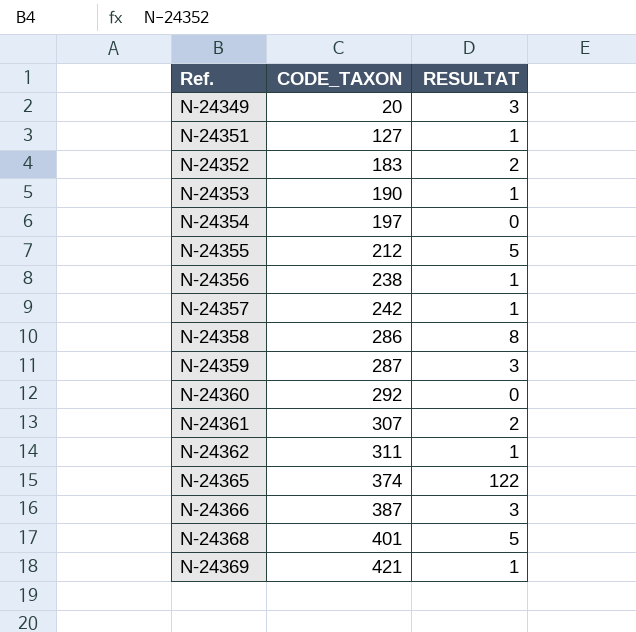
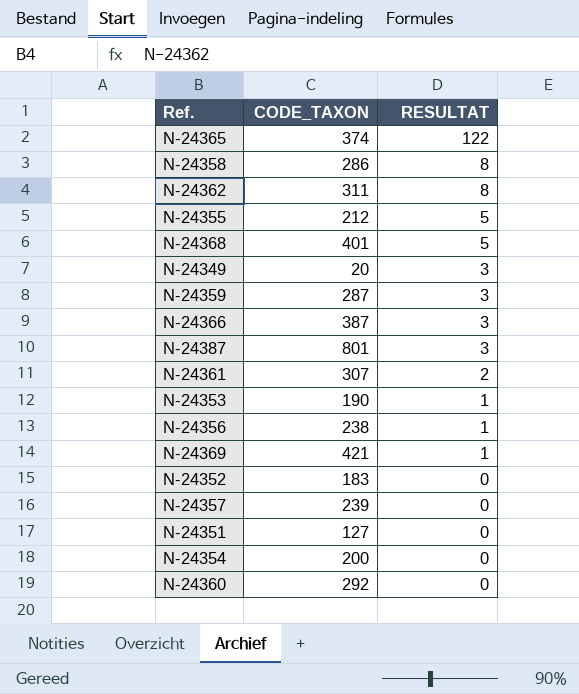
row order: Ref. ascending -> RESULTAT descending
N-24362 | RESULTAT: 1 -> 8
row N-24387: none -> 801 | 3
N-24352 | RESULTAT: 2 -> 0
N-24357 | CODE_TAXON: 242 -> 239
N-24357 | RESULTAT: 1 -> 0
N-24351 | RESULTAT: 1 -> 0
N-24354 | CODE_TAXON: 197 -> 200

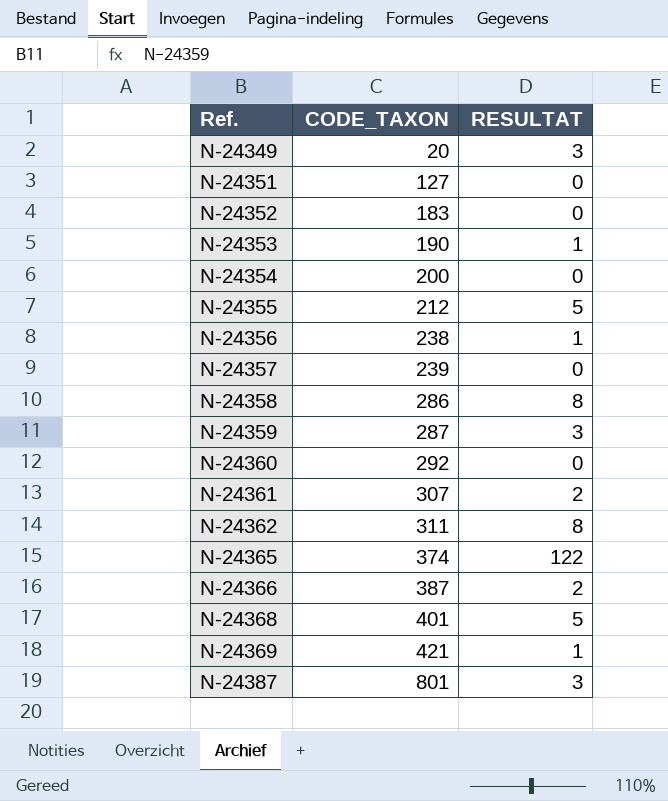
row order: RESULTAT descending -> Ref. ascending
N-24366 | RESULTAT: 3 -> 2

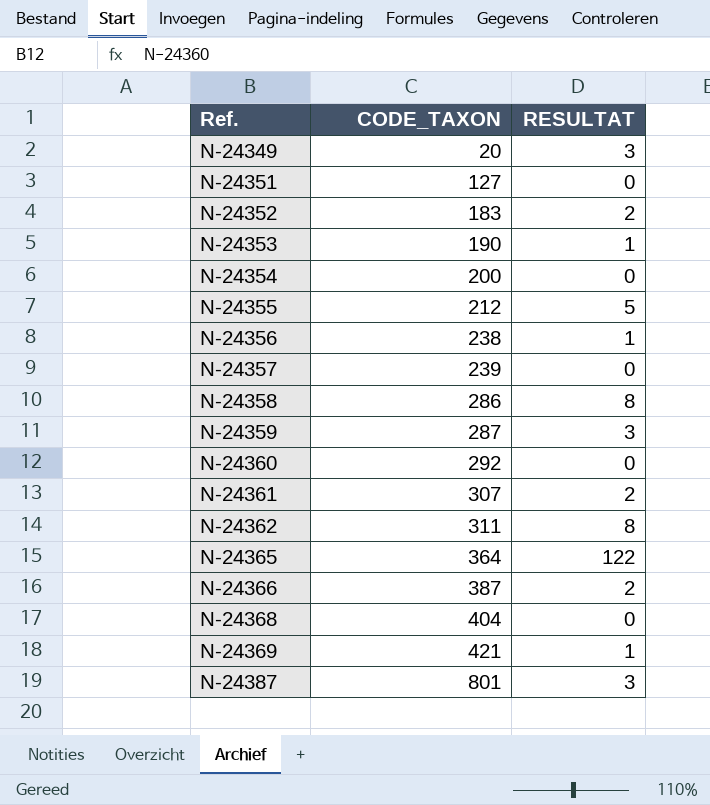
N-24352 | RESULTAT: 0 -> 2
N-24365 | CODE_TAXON: 374 -> 364
N-24368 | CODE_TAXON: 401 -> 404
N-24368 | RESULTAT: 5 -> 0

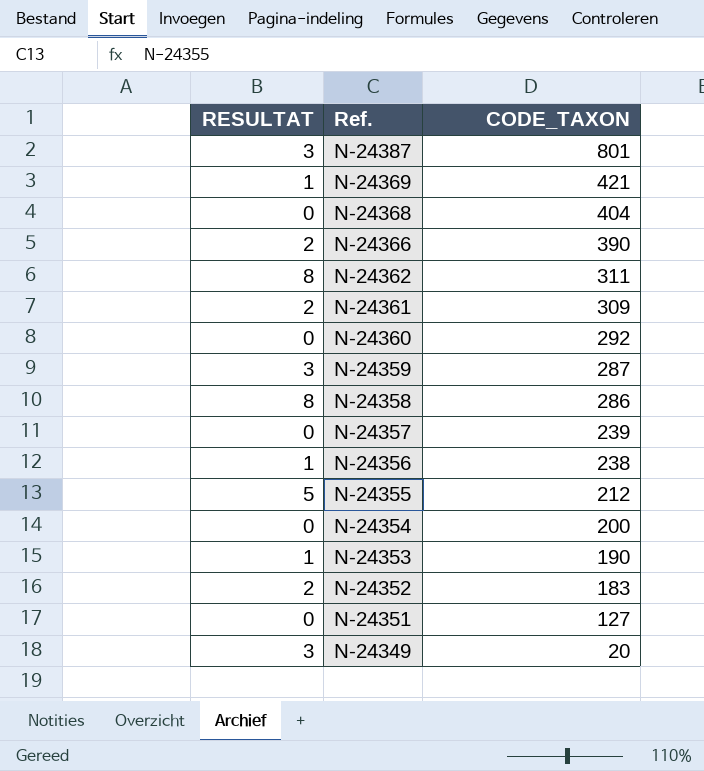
row order: Ref. ascending -> Ref. descending
column RESULTAT | position: 3 -> 1
row N-24365: 364 | 122 -> none
N-24366 | CODE_TAXON: 387 -> 390
N-24361 | CODE_TAXON: 307 -> 309

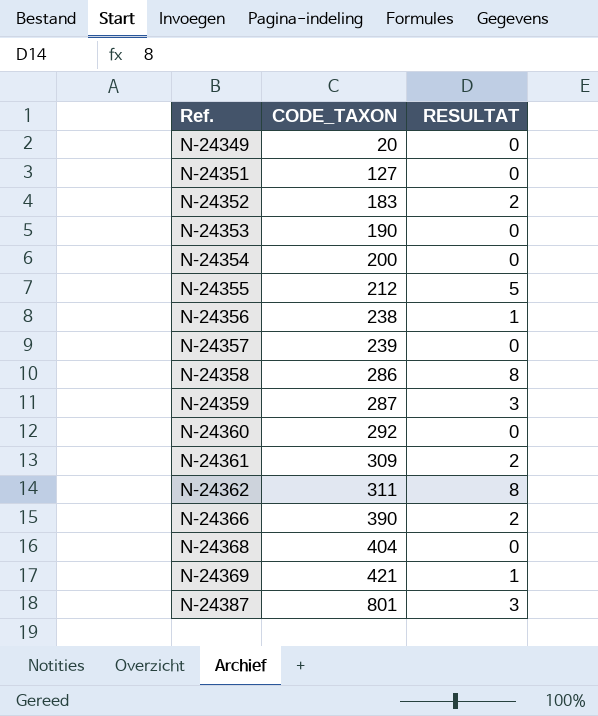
row order: Ref. descending -> Ref. ascending
column RESULTAT | position: 1 -> 3
N-24349 | RESULTAT: 3 -> 0
N-24353 | RESULTAT: 1 -> 0

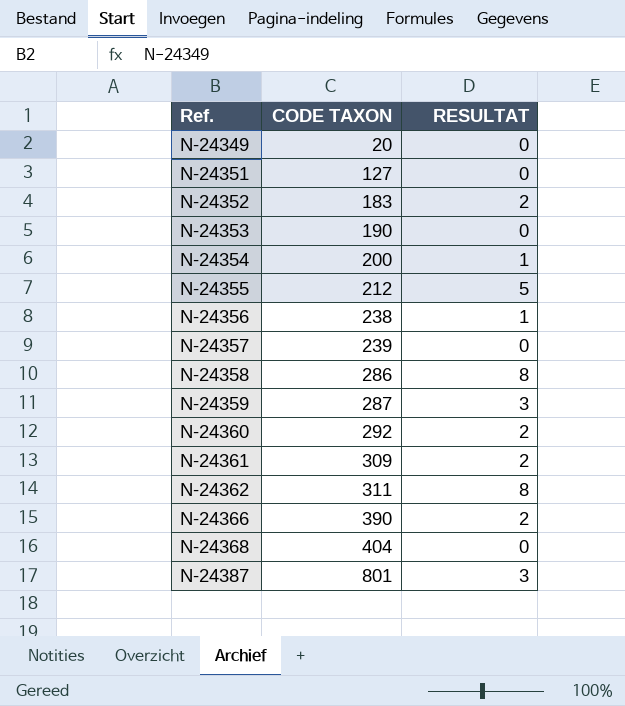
column name: CODE_TAXON -> CODE TAXON
row N-24369: 421 | 1 -> none
N-24354 | RESULTAT: 0 -> 1
N-24360 | RESULTAT: 0 -> 2

